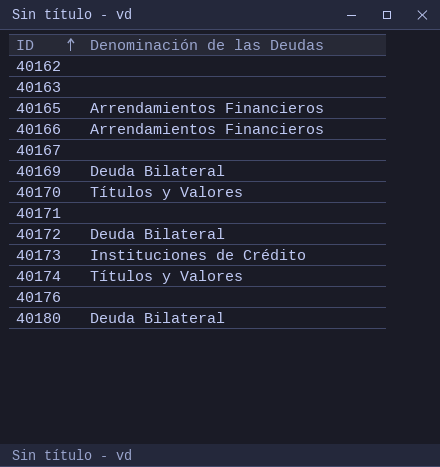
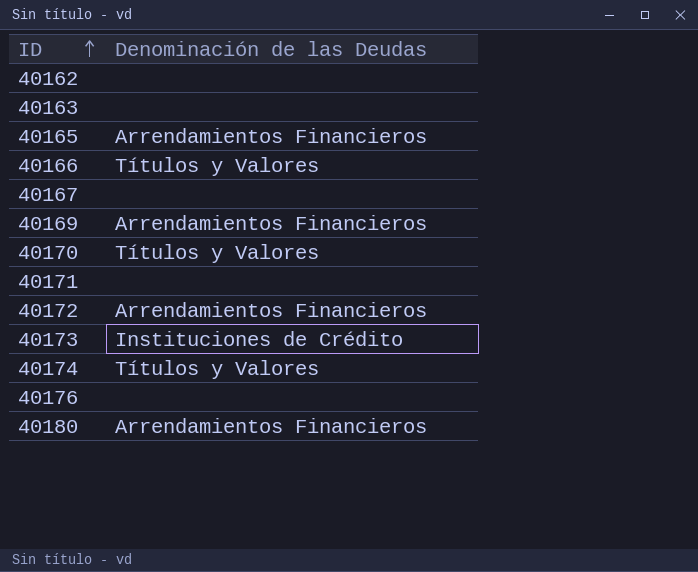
40166 | Denominación de las Deudas: Arrendamientos Financieros -> Títulos y Valores
40169 | Denominación de las Deudas: Deuda Bilateral -> Arrendamientos Financieros
40172 | Denominación de las Deudas: Deuda Bilateral -> Arrendamientos Financieros
40180 | Denominación de las Deudas: Deuda Bilateral -> Arrendamientos Financieros

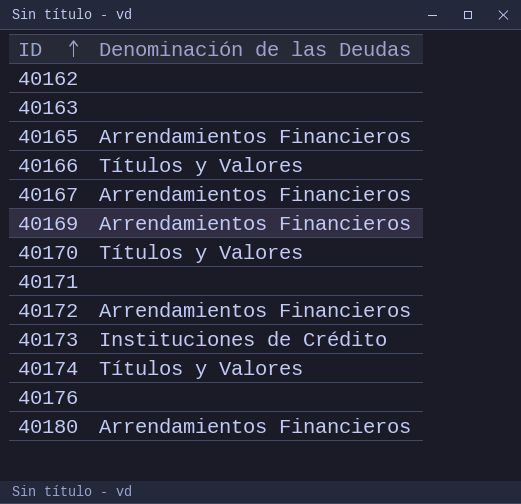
40167 | Denominación de las Deudas: none -> Arrendamientos Financieros

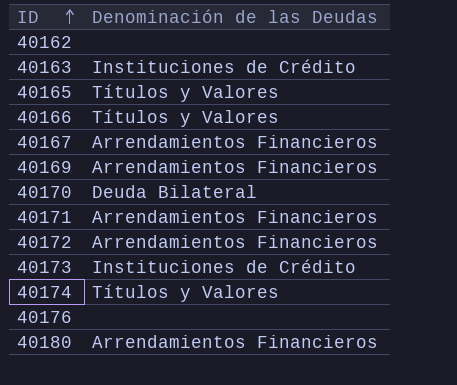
40163 | Denominación de las Deudas: none -> Instituciones de Crédito
40165 | Denominación de las Deudas: Arrendamientos Financieros -> Títulos y Valores
40170 | Denominación de las Deudas: Títulos y Valores -> Deuda Bilateral
40171 | Denominación de las Deudas: none -> Arrendamientos Financieros

